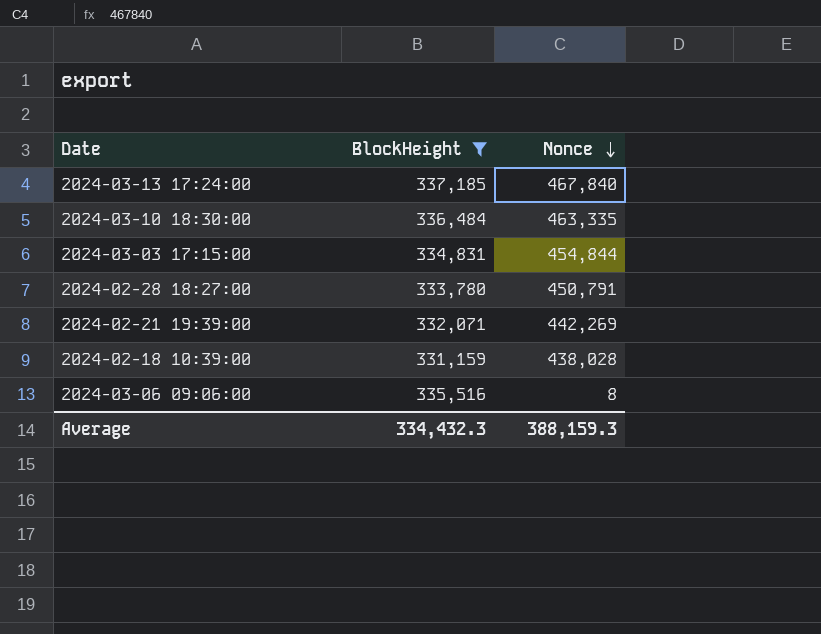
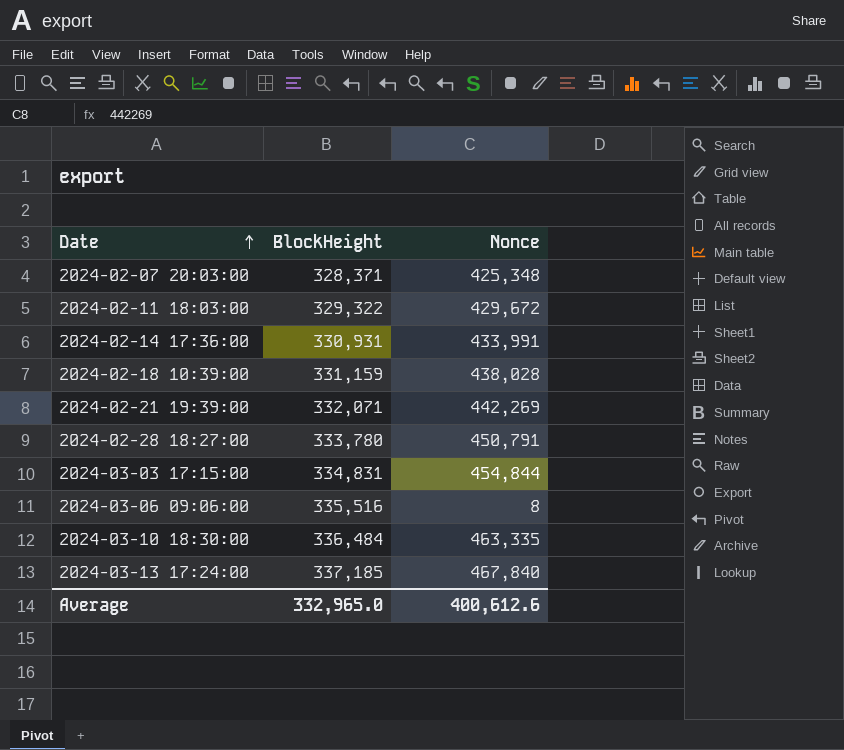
filter: BlockHeight >= 331,159 -> none
row order: Nonce descending -> Date ascending
Average | BlockHeight: 334,432.3 -> 332,965.0
Average | Nonce: 388,159.3 -> 400,612.6

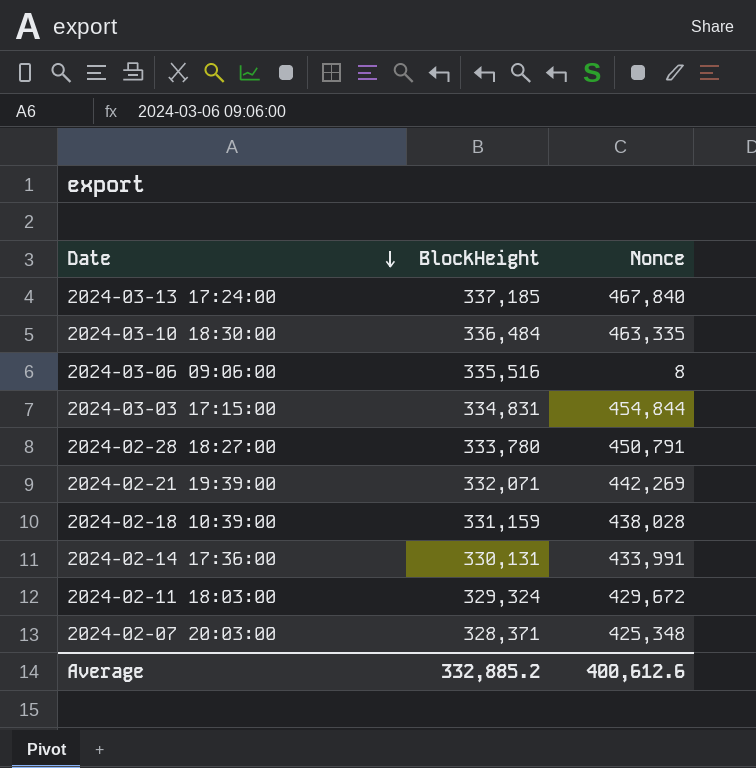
row order: Date ascending -> Date descending
2024-02-14 17:36:00 | BlockHeight: 330,931 -> 330,131
2024-02-11 18:03:00 | BlockHeight: 329,322 -> 329,324
Average | BlockHeight: 332,965.0 -> 332,885.2

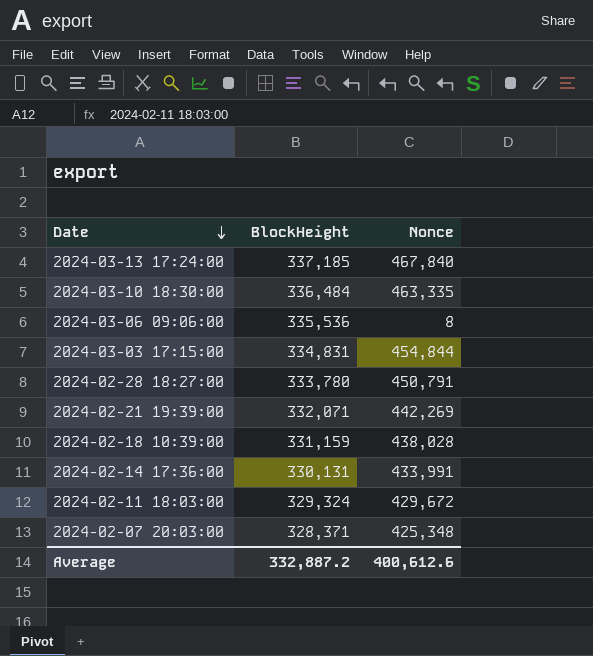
2024-03-06 09:06:00 | BlockHeight: 335,516 -> 335,536
Average | BlockHeight: 332,885.2 -> 332,887.2

